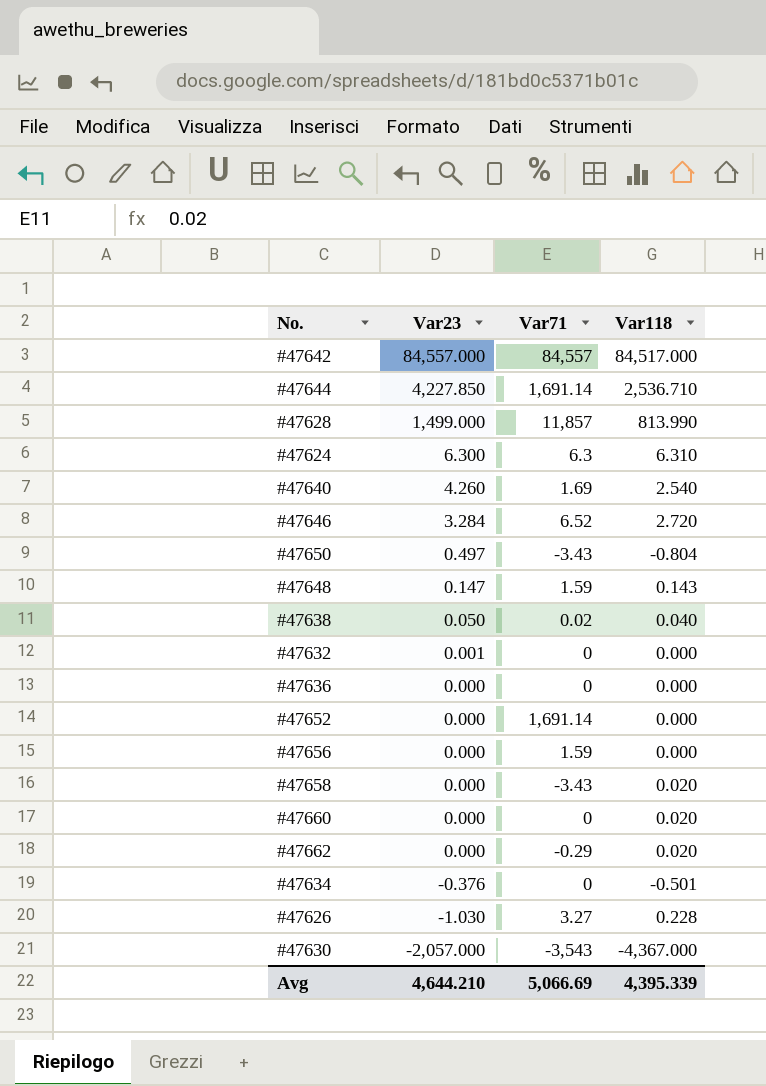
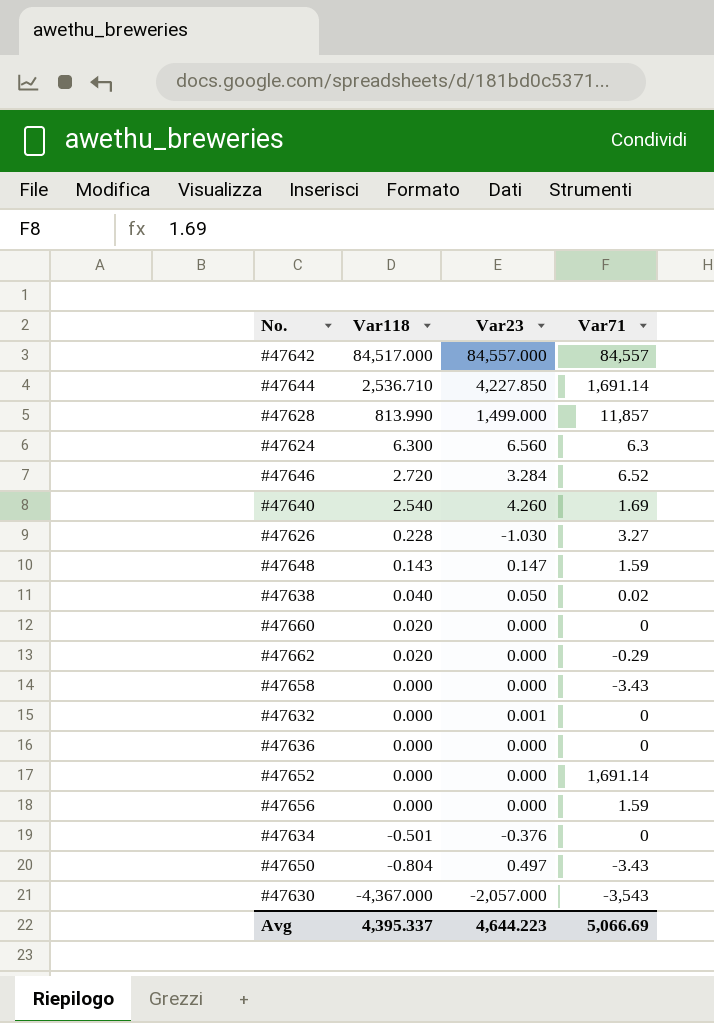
row order: Var23 descending -> Var118 descending
column Var118 | position: 4 -> 2
#47624 | Var118: 6.310 -> 6.300
#47624 | Var23: 6.300 -> 6.560
#47658 | Var118: 0.020 -> 0.000
Avg | Var118: 4,395.339 -> 4,395.337
Avg | Var23: 4,644.210 -> 4,644.223

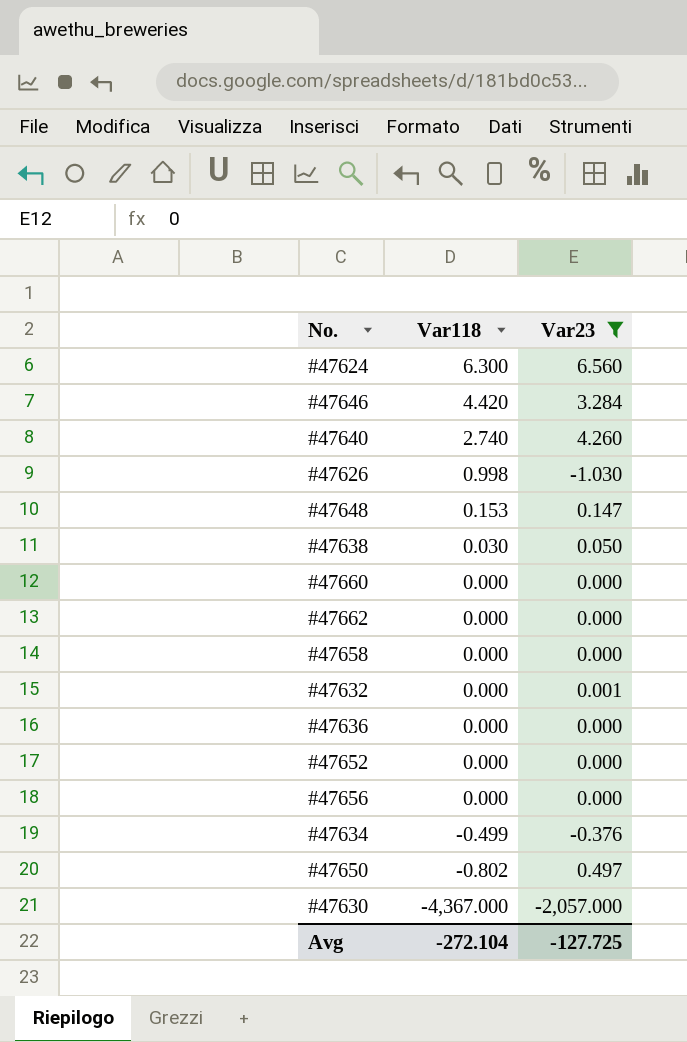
filter: none -> Var23 <= 6.560
column Var71 | position: 4 -> none
#47646 | Var118: 2.720 -> 4.420
#47640 | Var118: 2.540 -> 2.740
#47626 | Var118: 0.228 -> 0.998
#47648 | Var118: 0.143 -> 0.153
#47638 | Var118: 0.040 -> 0.030
#47660 | Var118: 0.020 -> 0.000
#47662 | Var118: 0.020 -> 0.000
#47634 | Var118: -0.501 -> -0.499
#47650 | Var118: -0.804 -> -0.802
Avg | Var118: 4,395.337 -> -272.104
Avg | Var23: 4,644.223 -> -127.725

